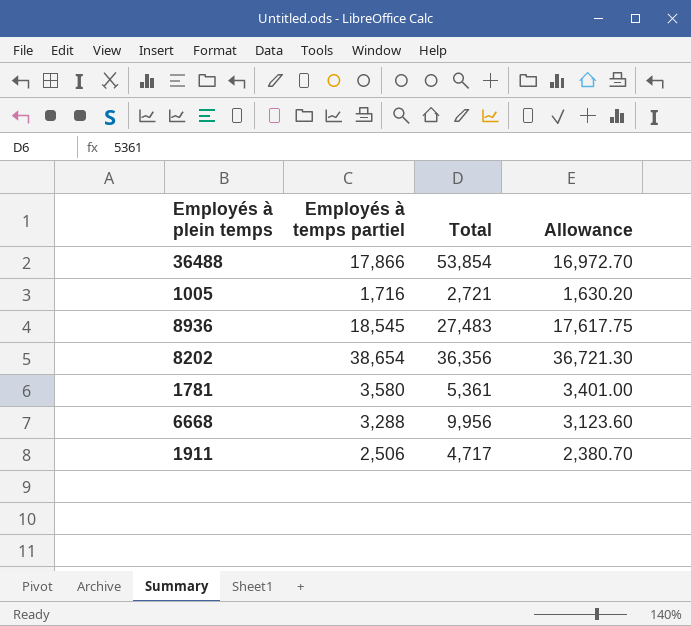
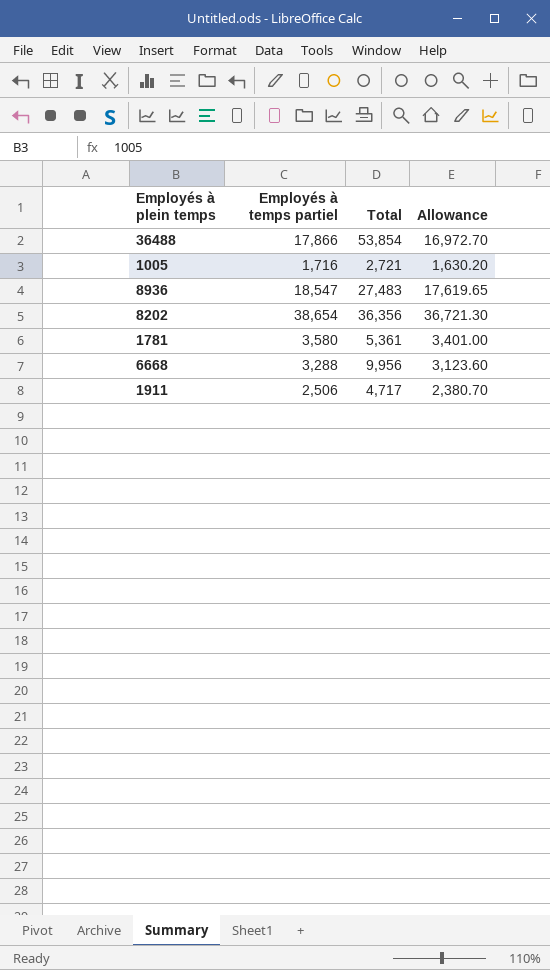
8936 | Employés à temps partiel: 18,545 -> 18,547
8936 | Allowance: 17,617.75 -> 17,619.65

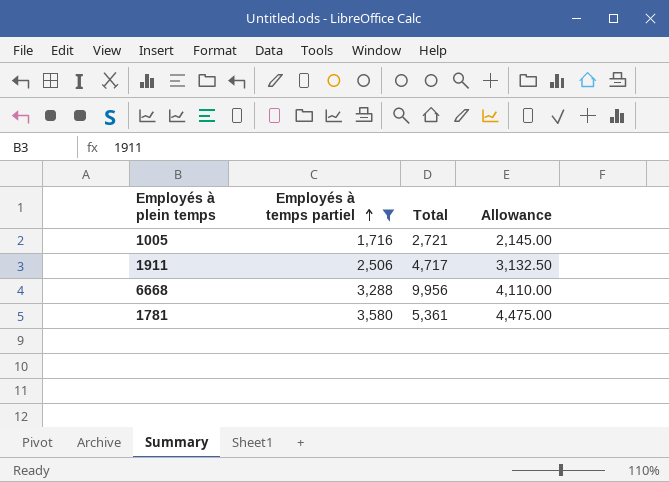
filter: none -> Employés à temps partiel <= 3,580
row order: none -> Employés à temps partiel ascending
column Allowance | formula: [Employés à temps partiel] * 0.95 -> [Employés à temps partiel] * 1.25

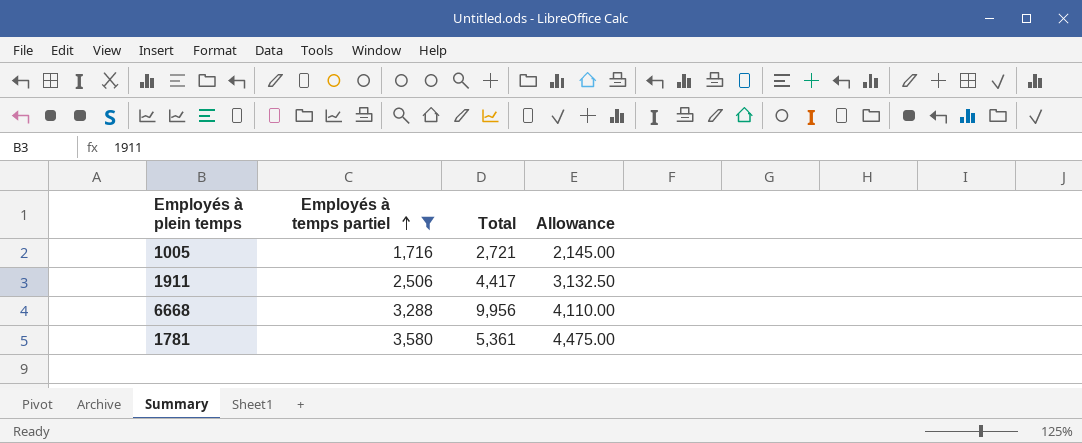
1911 | Total: 4,717 -> 4,417

